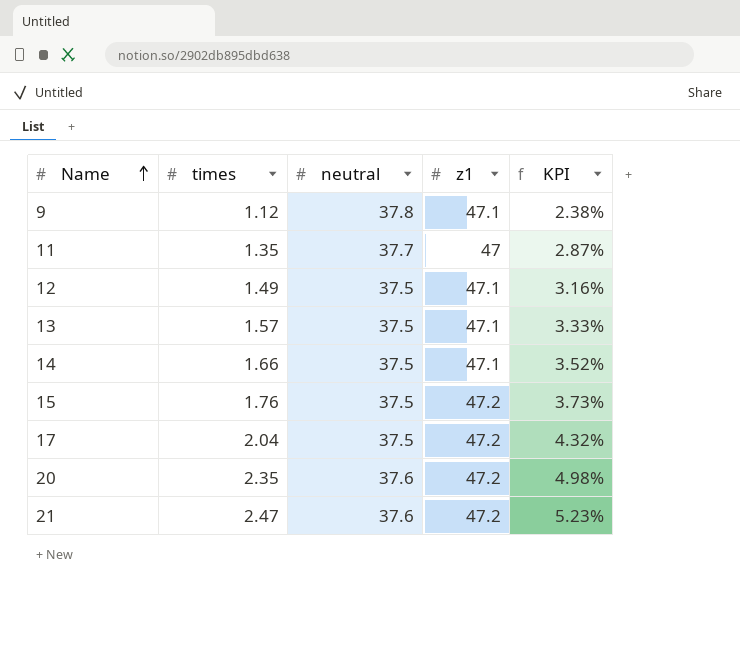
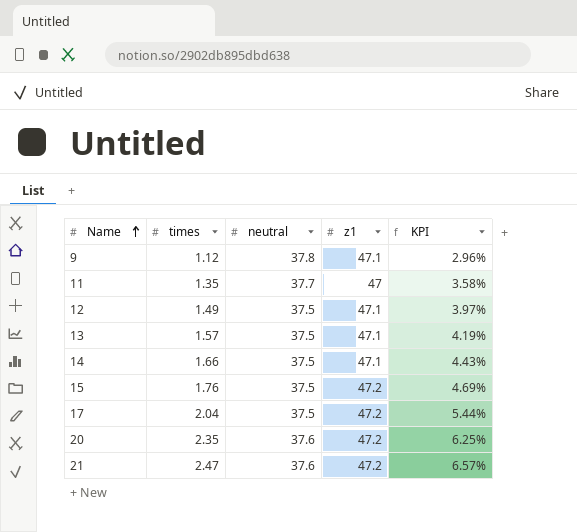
column KPI | formula: [times] / [z1] -> [times] / [neutral]

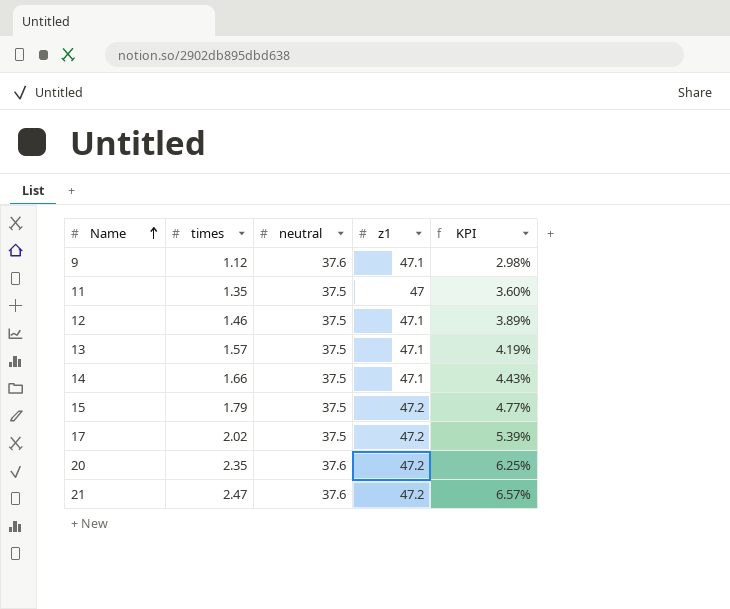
9 | neutral: 37.8 -> 37.6
9 | KPI: 2.96% -> 2.98%
11 | neutral: 37.7 -> 37.5
11 | KPI: 3.58% -> 3.60%
12 | times: 1.49 -> 1.46
12 | KPI: 3.97% -> 3.89%
15 | times: 1.76 -> 1.79
15 | KPI: 4.69% -> 4.77%
17 | times: 2.04 -> 2.02
17 | KPI: 5.44% -> 5.39%

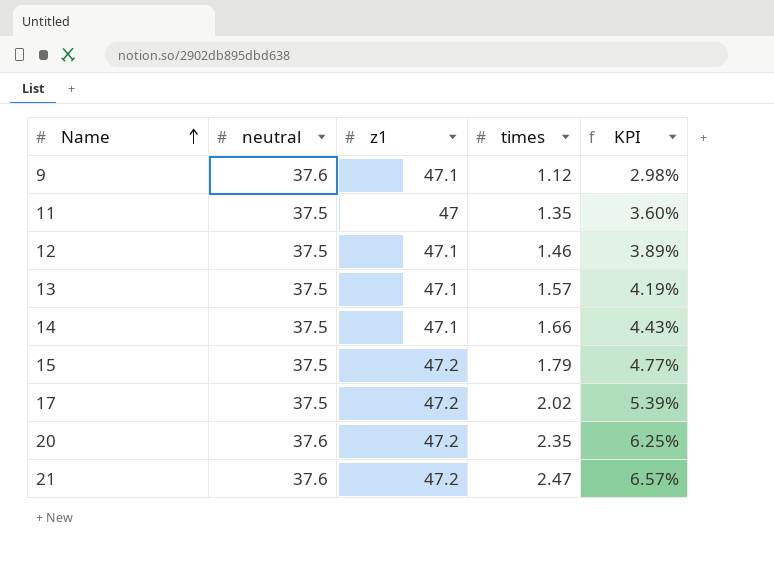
column times | position: 2 -> 4

